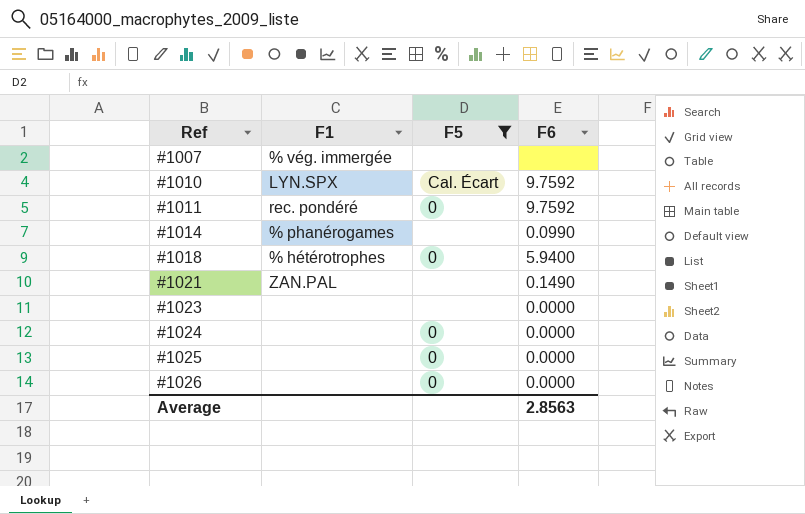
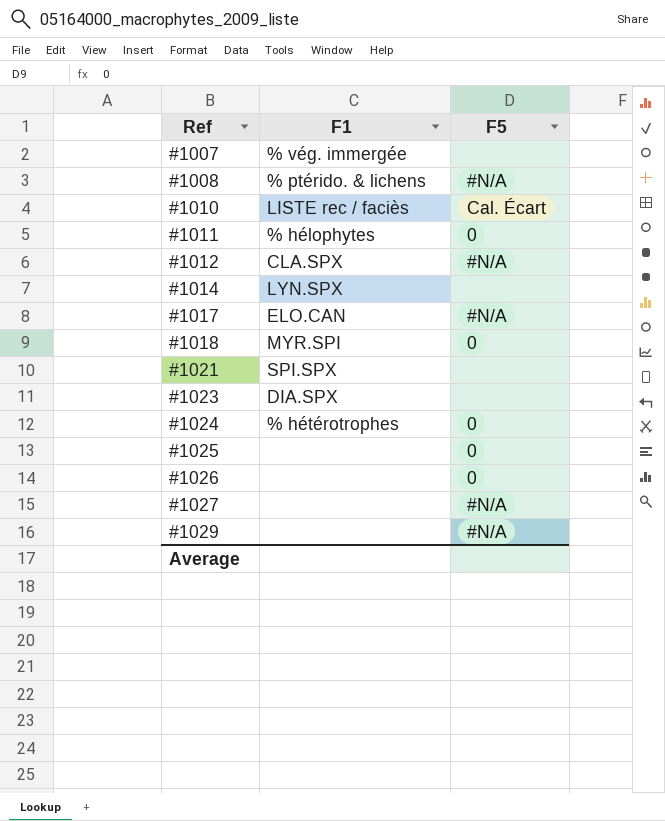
filter: F5 != #N/A -> none
column F6 | position: 4 -> none
#1010 | F1: LYN.SPX -> LISTE rec / faciès
#1011 | F1: rec. pondéré -> % hélophytes
#1014 | F1: % phanérogames -> LYN.SPX
#1018 | F1: % hétérotrophes -> MYR.SPI
#1021 | F1: ZAN.PAL -> SPI.SPX
#1023 | F1: none -> DIA.SPX
#1024 | F1: none -> % hétérotrophes

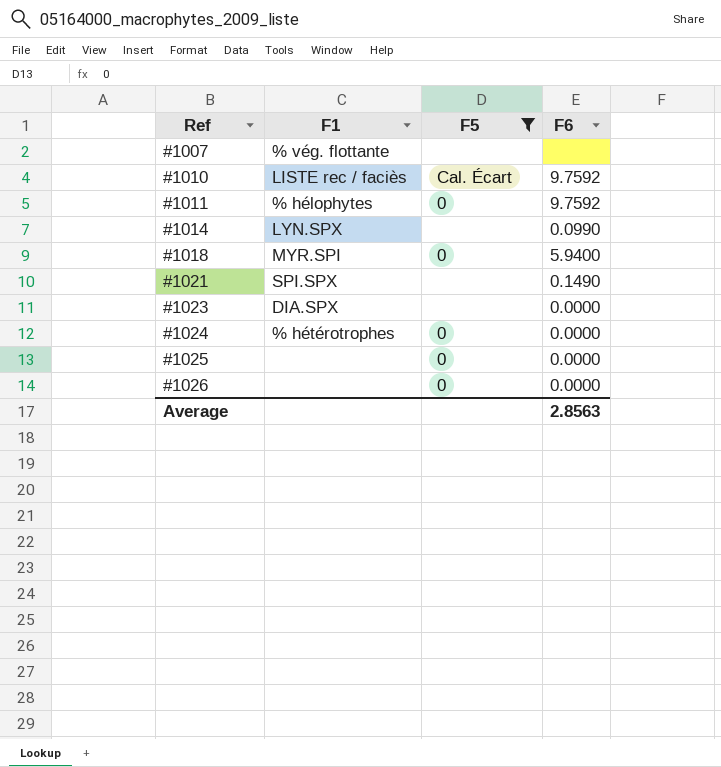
filter: none -> F5 != #N/A
column F6 | position: none -> 4
#1007 | F1: % vég. immergée -> % vég. flottante

